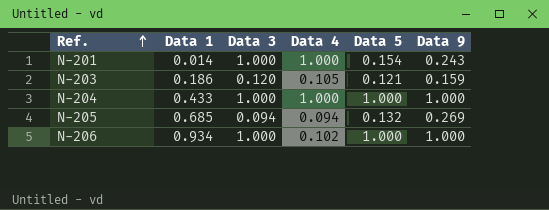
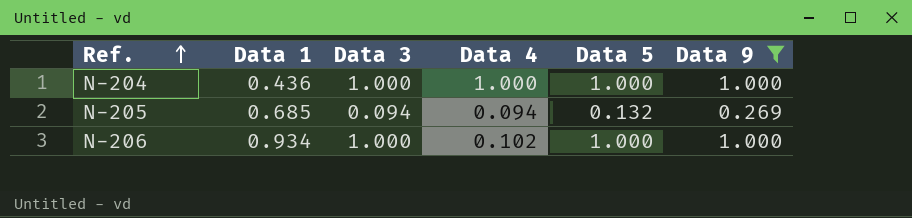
filter: none -> Data 9 >= 0.269
N-204 | Data 1: 0.433 -> 0.436

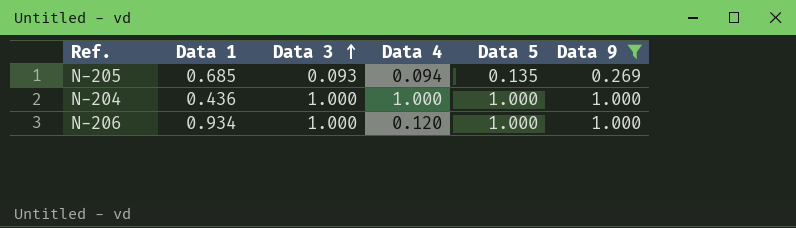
row order: Ref. ascending -> Data 3 ascending
N-205 | Data 3: 0.094 -> 0.093
N-205 | Data 5: 0.132 -> 0.135
N-206 | Data 4: 0.102 -> 0.120

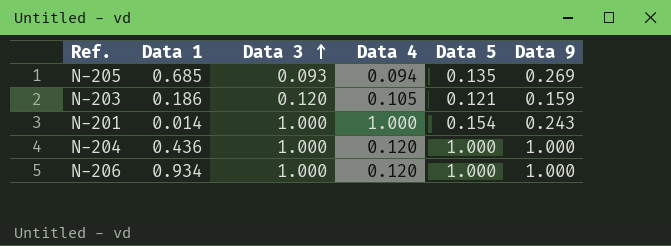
filter: Data 9 >= 0.269 -> none
N-204 | Data 4: 1.000 -> 0.120

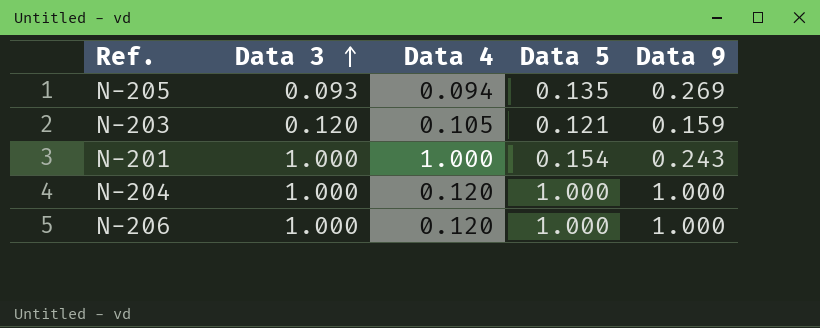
column Data 1 | position: 2 -> none

